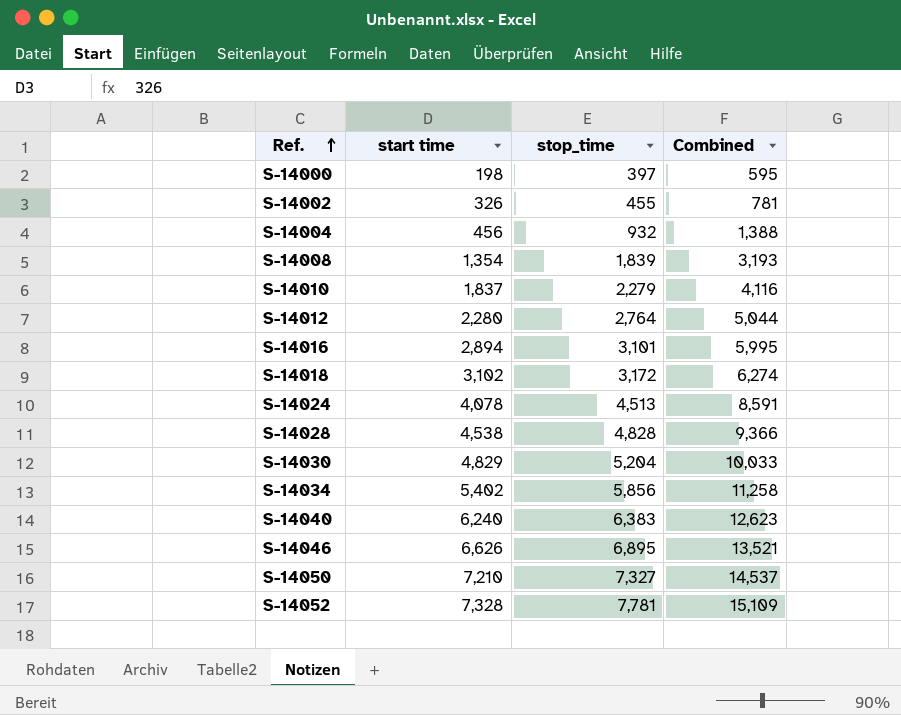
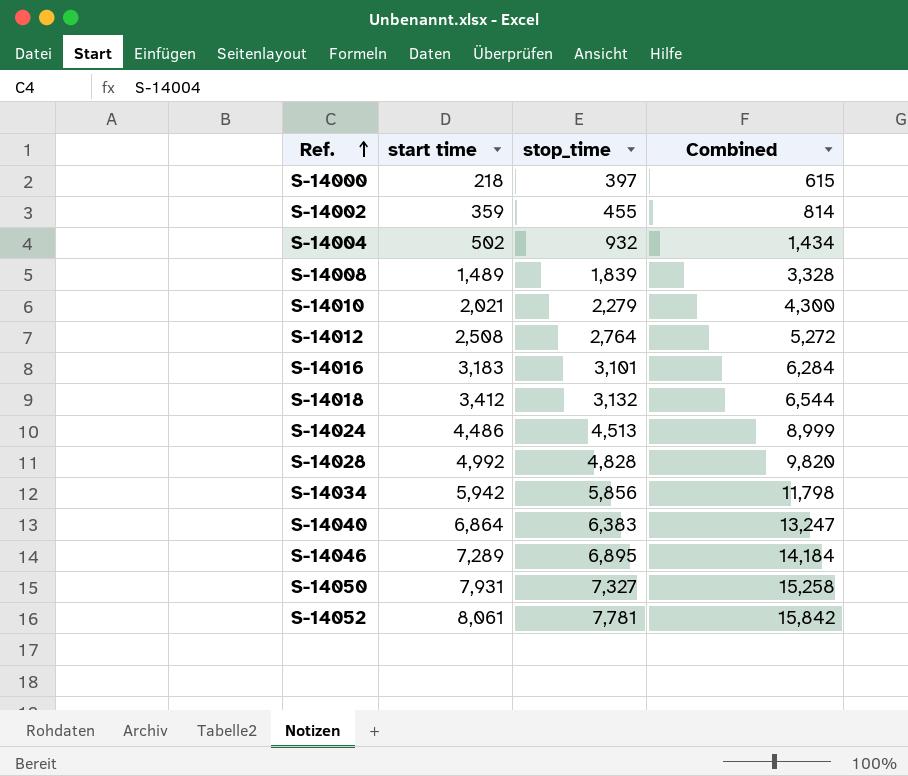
row S-14030: 4,829 | 5,204 | 10,033 -> none
S-14000 | start time: 198 -> 218
S-14000 | Combined: 595 -> 615
S-14002 | start time: 326 -> 359
S-14002 | Combined: 781 -> 814
S-14004 | start time: 456 -> 502
S-14004 | Combined: 1,388 -> 1,434
S-14008 | start time: 1,354 -> 1,489
S-14008 | Combined: 3,193 -> 3,328
S-14010 | start time: 1,837 -> 2,021
S-14010 | Combined: 4,116 -> 4,300
S-14012 | start time: 2,280 -> 2,508
S-14012 | Combined: 5,044 -> 5,272
S-14016 | start time: 2,894 -> 3,183
S-14016 | Combined: 5,995 -> 6,284
S-14018 | start time: 3,102 -> 3,412
S-14018 | stop_time: 3,172 -> 3,132
S-14018 | Combined: 6,274 -> 6,544
S-14024 | start time: 4,078 -> 4,486
S-14024 | Combined: 8,591 -> 8,999
S-14028 | start time: 4,538 -> 4,992
S-14028 | Combined: 9,366 -> 9,820
S-14034 | start time: 5,402 -> 5,942
S-14034 | Combined: 11,258 -> 11,798
S-14040 | start time: 6,240 -> 6,864
S-14040 | Combined: 12,623 -> 13,247
S-14046 | start time: 6,626 -> 7,289
S-14046 | Combined: 13,521 -> 14,184
S-14050 | start time: 7,210 -> 7,931
S-14050 | Combined: 14,537 -> 15,258
S-14052 | start time: 7,328 -> 8,061
S-14052 | Combined: 15,109 -> 15,842

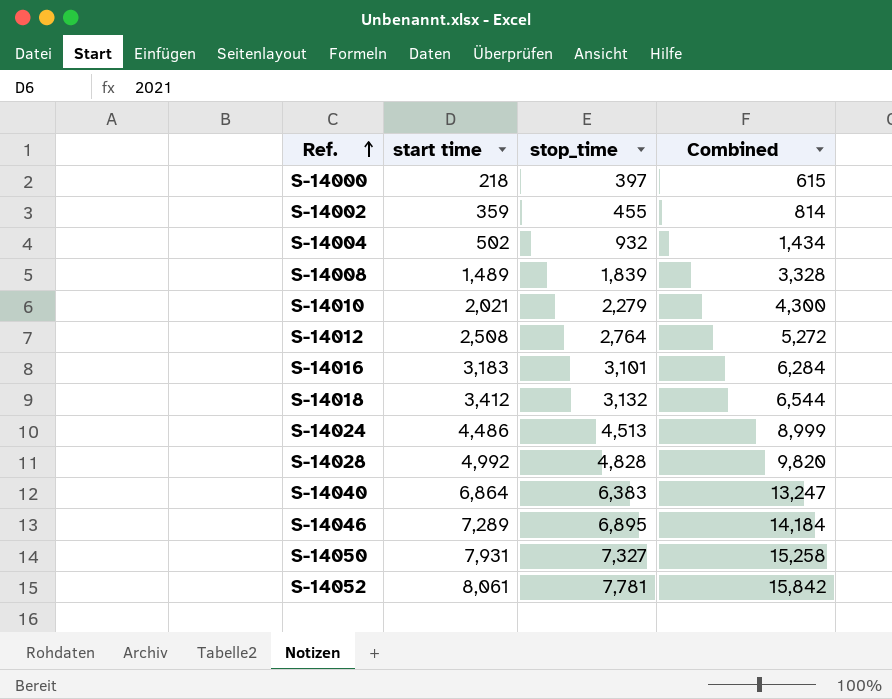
row S-14034: 5,942 | 5,856 | 11,798 -> none

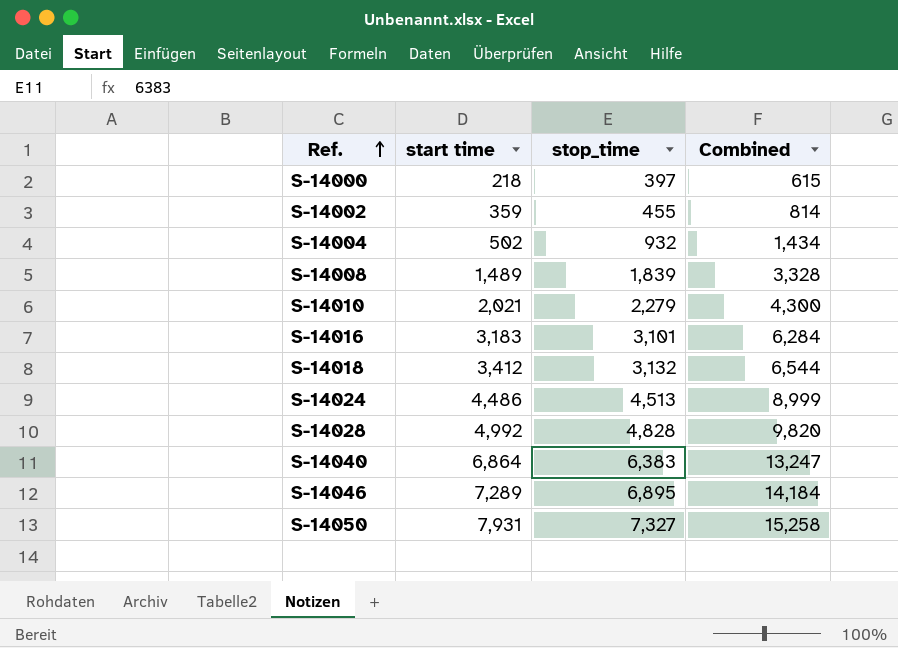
row S-14012: 2,508 | 2,764 | 5,272 -> none
row S-14052: 8,061 | 7,781 | 15,842 -> none

